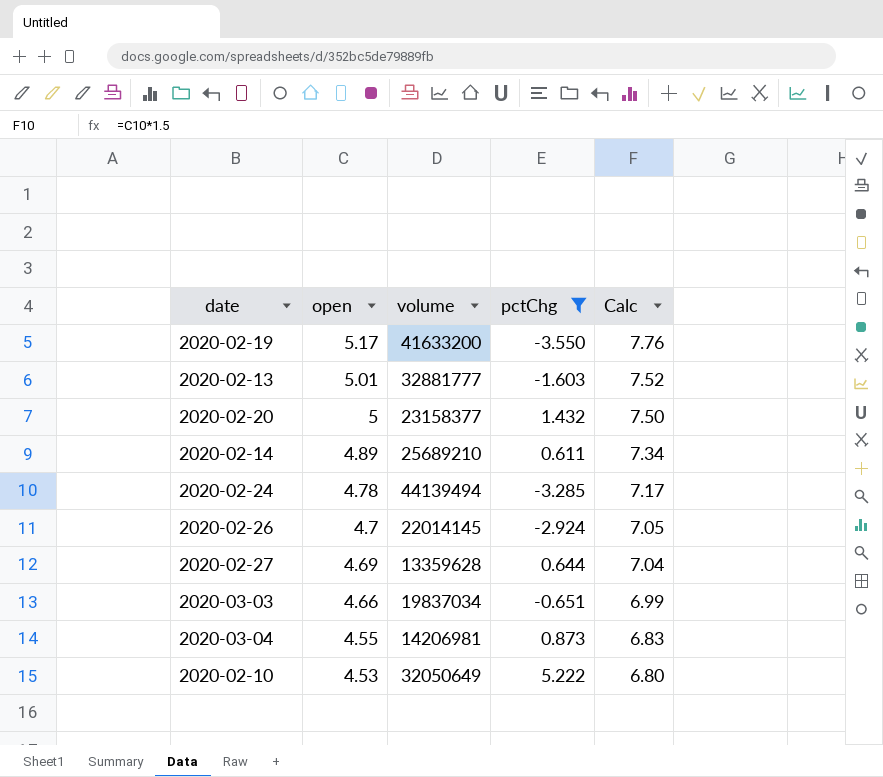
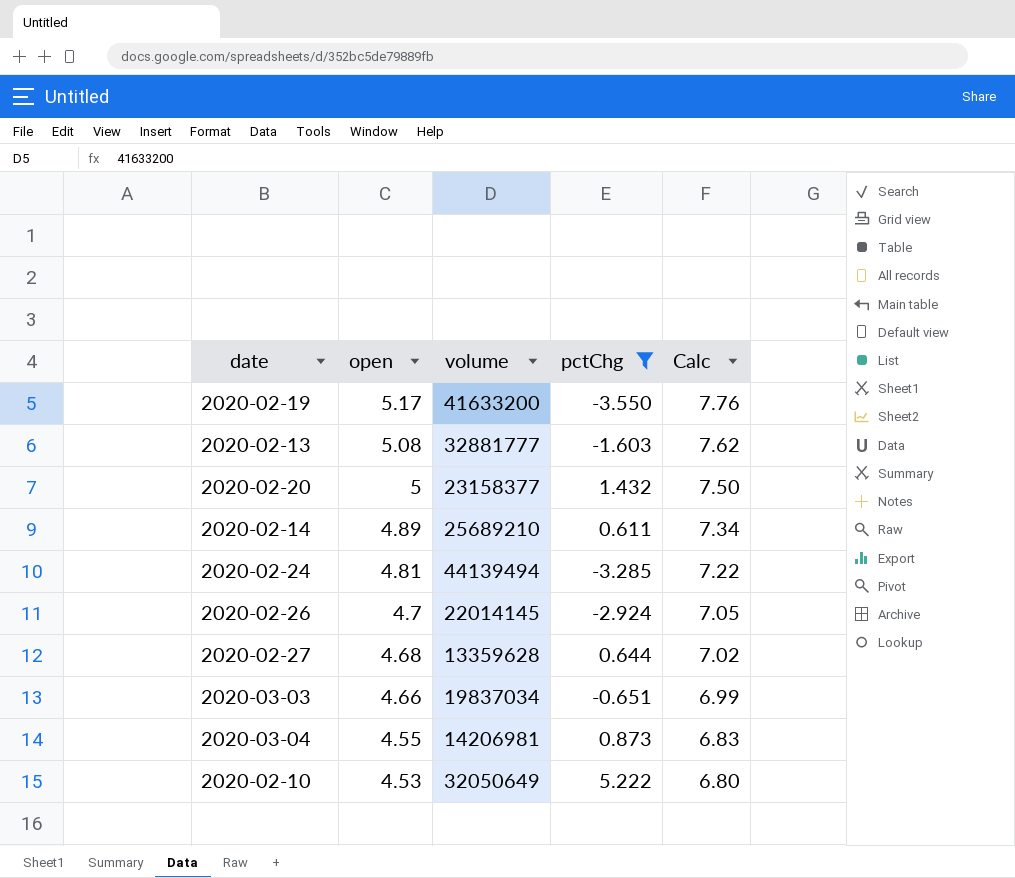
2020-02-13 | open: 5.01 -> 5.08
2020-02-13 | Calc: 7.52 -> 7.62
2020-02-24 | open: 4.78 -> 4.81
2020-02-24 | Calc: 7.17 -> 7.22
2020-02-27 | open: 4.69 -> 4.68
2020-02-27 | Calc: 7.04 -> 7.02

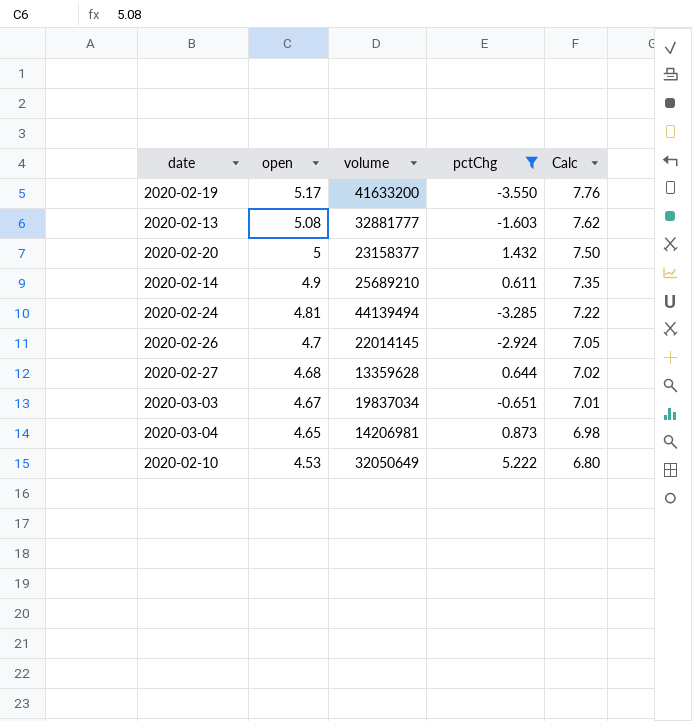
2020-02-14 | open: 4.89 -> 4.9
2020-02-14 | Calc: 7.34 -> 7.35
2020-03-03 | open: 4.66 -> 4.67
2020-03-03 | Calc: 6.99 -> 7.01
2020-03-04 | open: 4.55 -> 4.65
2020-03-04 | Calc: 6.83 -> 6.98

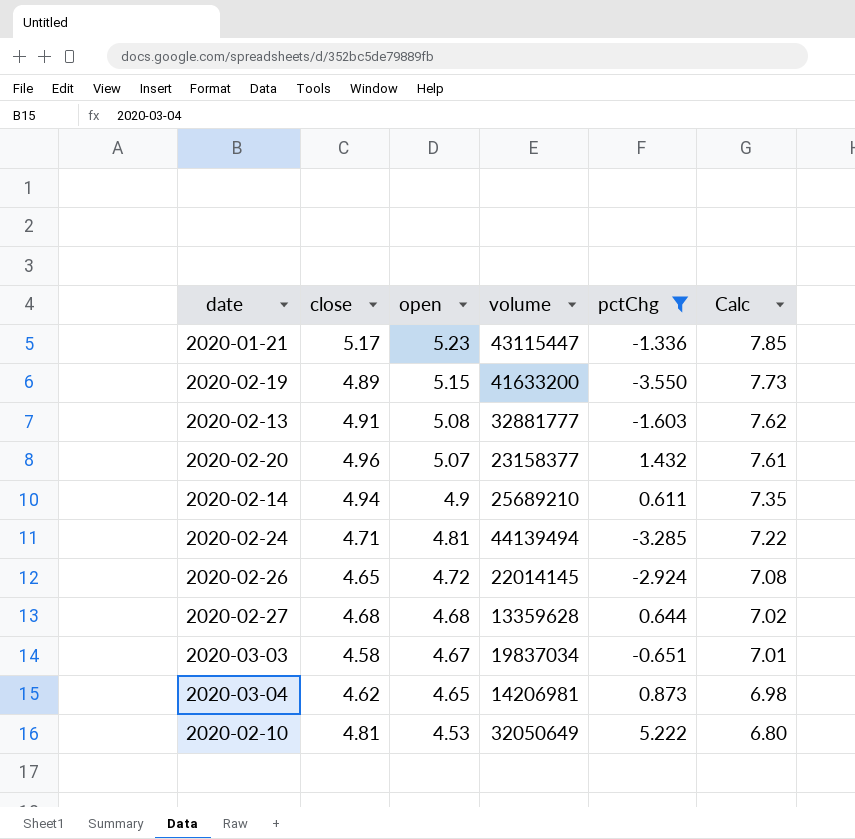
column close | position: none -> 2
row 2020-01-21: none -> 5.17 | 5.23 | 43115447 | -1.336 | 7.85
2020-02-19 | open: 5.17 -> 5.15
2020-02-19 | Calc: 7.76 -> 7.73
2020-02-20 | open: 5 -> 5.07
2020-02-20 | Calc: 7.50 -> 7.61
2020-02-26 | open: 4.7 -> 4.72
2020-02-26 | Calc: 7.05 -> 7.08

